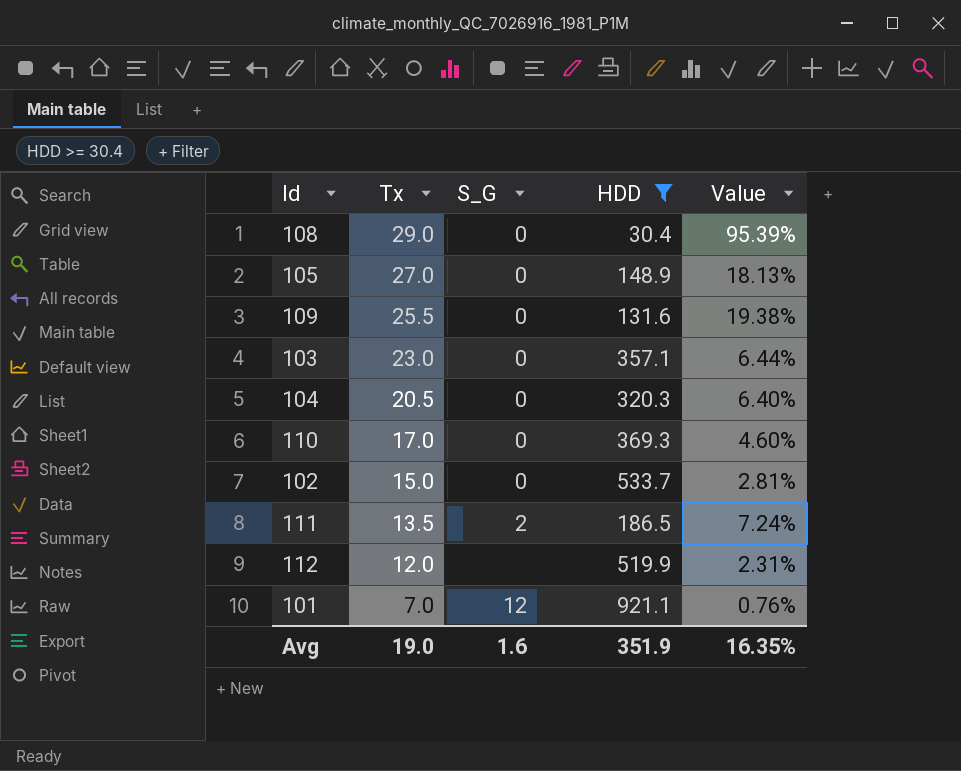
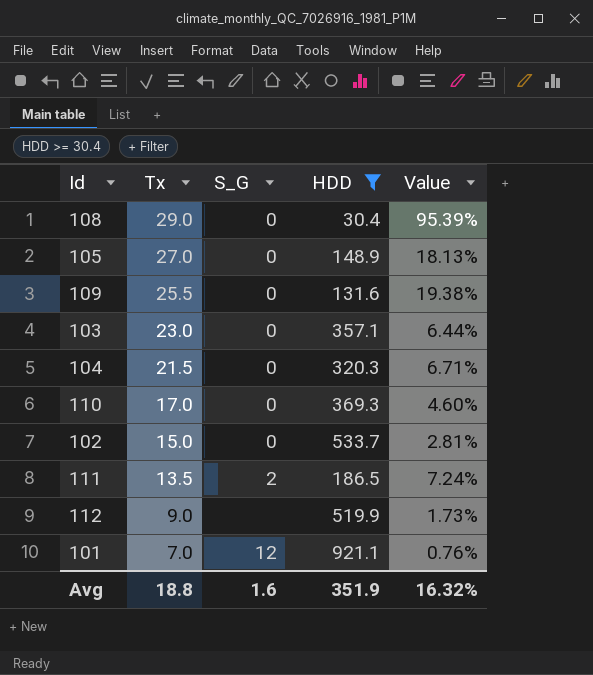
104 | Tx: 20.5 -> 21.5
104 | Value: 6.40% -> 6.71%
112 | Tx: 12.0 -> 9.0
112 | Value: 2.31% -> 1.73%
Avg | Tx: 19.0 -> 18.8
Avg | Value: 16.35% -> 16.32%

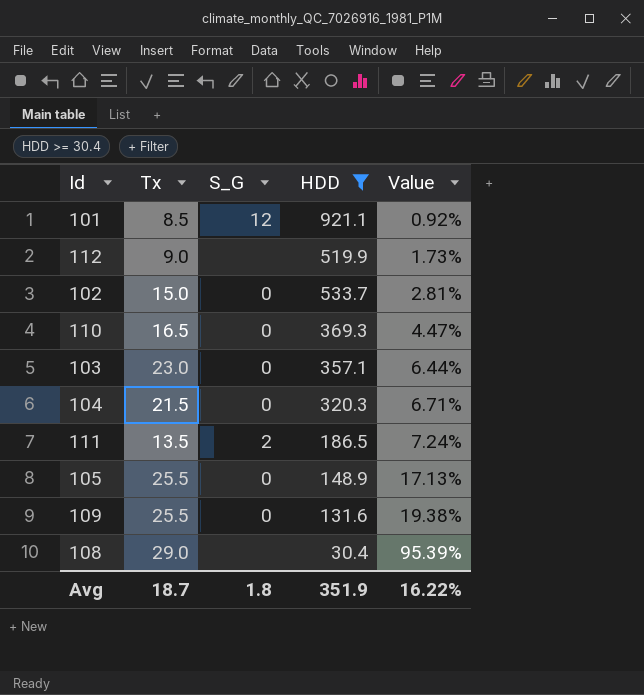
row order: Tx descending -> Value ascending
101 | Tx: 7.0 -> 8.5
101 | Value: 0.76% -> 0.92%
110 | Tx: 17.0 -> 16.5
110 | Value: 4.60% -> 4.47%
105 | Tx: 27.0 -> 25.5
105 | Value: 18.13% -> 17.13%
108 | S_G: 0 -> none
Avg | Tx: 18.8 -> 18.7
Avg | S_G: 1.6 -> 1.8
Avg | Value: 16.32% -> 16.22%

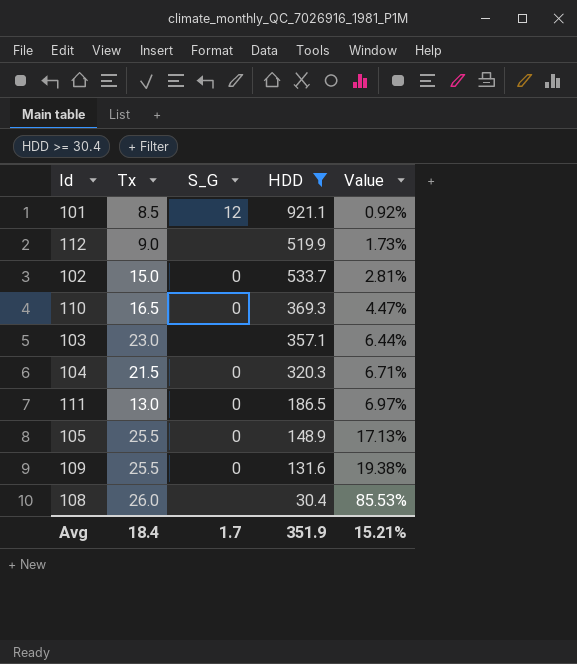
103 | S_G: 0 -> none
111 | Tx: 13.5 -> 13.0
111 | S_G: 2 -> 0
111 | Value: 7.24% -> 6.97%
108 | Tx: 29.0 -> 26.0
108 | Value: 95.39% -> 85.53%
Avg | Tx: 18.7 -> 18.4
Avg | S_G: 1.8 -> 1.7
Avg | Value: 16.22% -> 15.21%

